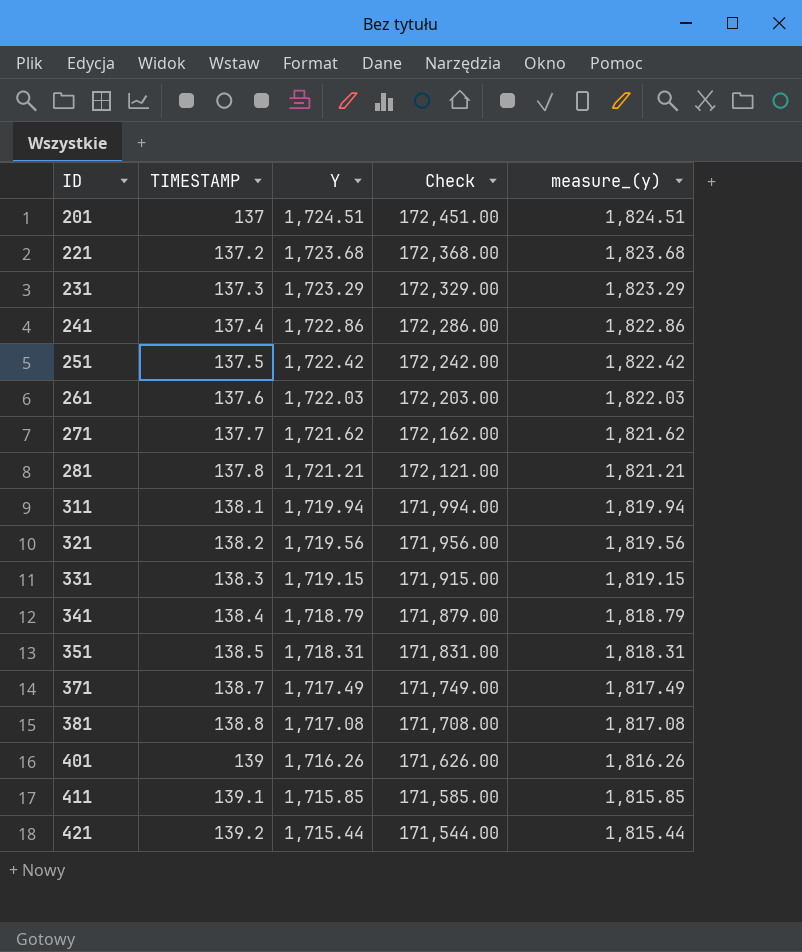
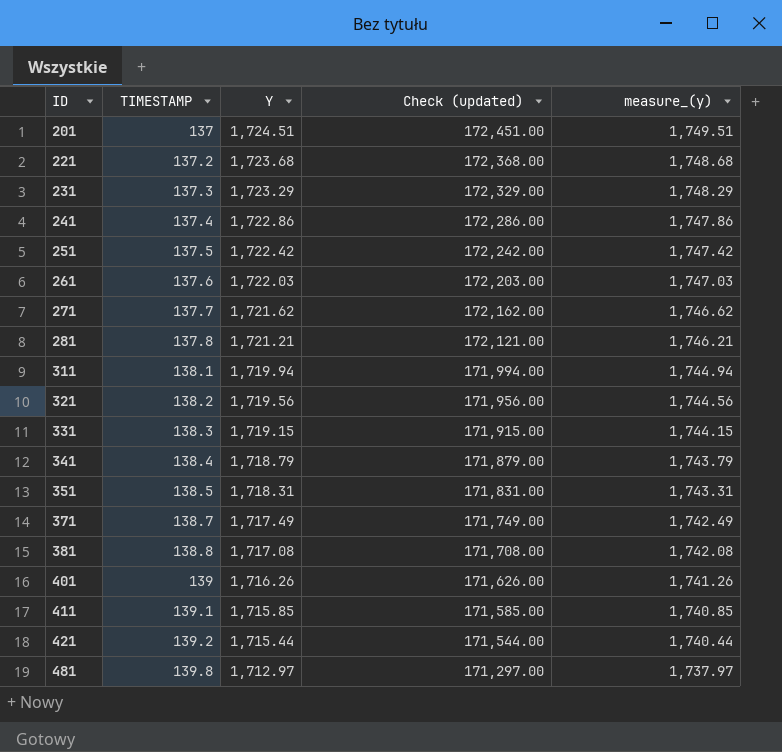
column name: Check -> Check (updated)
column measure_(y) | formula: [Y] + 100 -> [Y] + 25
row 481: none -> 139.8 | 1,712.97 | 171,297.00 | 1,737.97

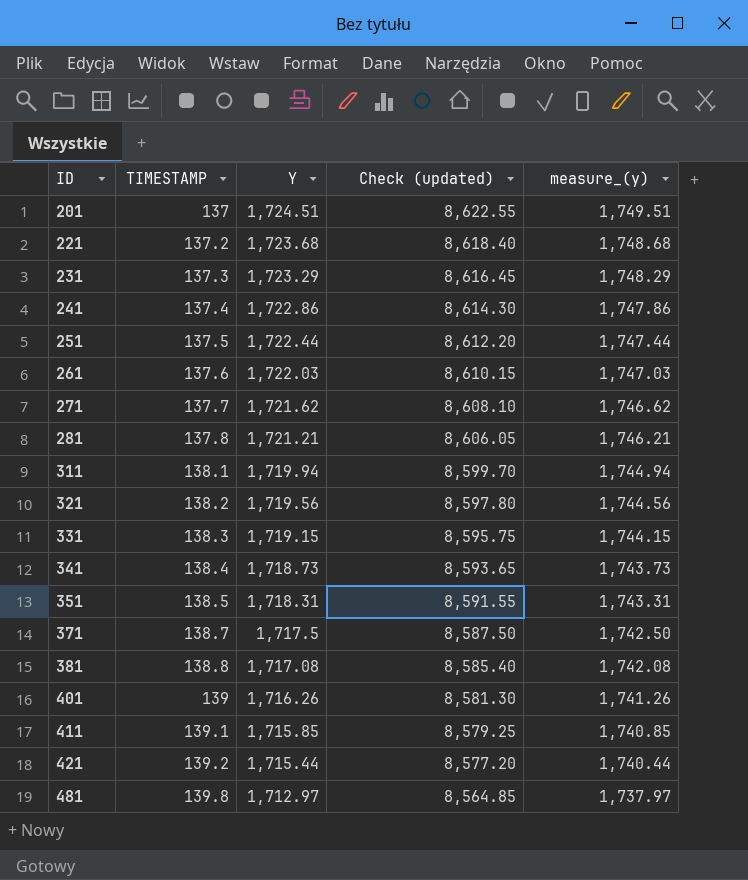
column Check (updated) | formula: [Y] * 100 -> [Y] * 5
251 | Y: 1,722.42 -> 1,722.44
251 | measure_(y): 1,747.42 -> 1,747.44
341 | Y: 1,718.79 -> 1,718.73
341 | measure_(y): 1,743.79 -> 1,743.73
371 | Y: 1,717.49 -> 1,717.5
371 | measure_(y): 1,742.49 -> 1,742.50

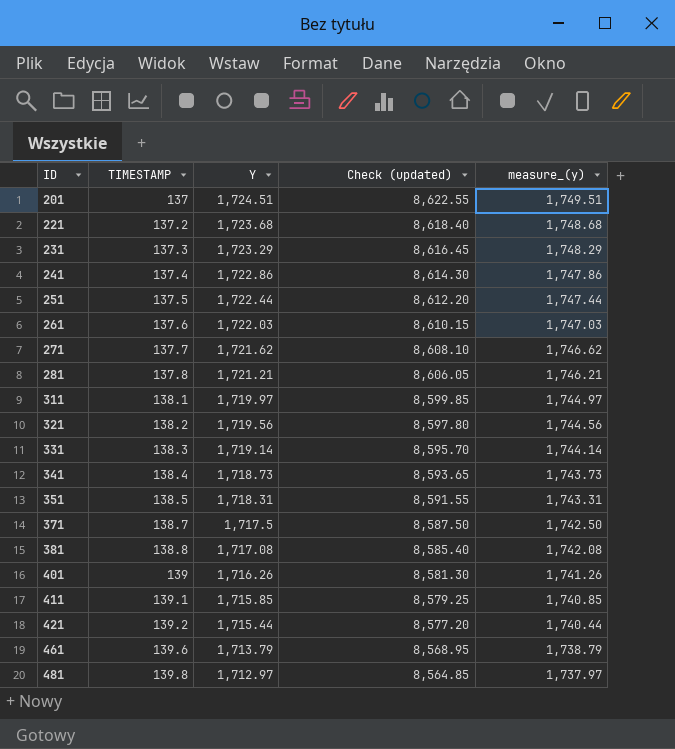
311 | Y: 1,719.94 -> 1,719.97
311 | Check (updated): 8,599.70 -> 8,599.85
311 | measure_(y): 1,744.94 -> 1,744.97
331 | Y: 1,719.15 -> 1,719.14
331 | Check (updated): 8,595.75 -> 8,595.70
331 | measure_(y): 1,744.15 -> 1,744.14
row 461: none -> 139.6 | 1,713.79 | 8,568.95 | 1,738.79

